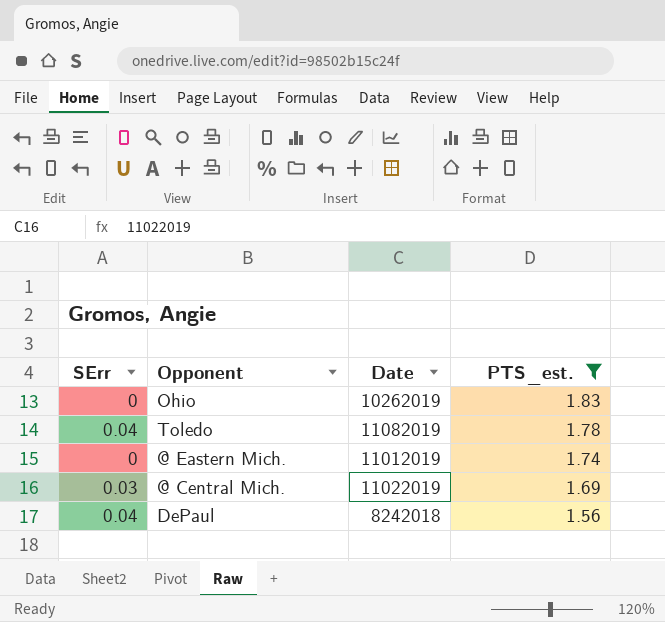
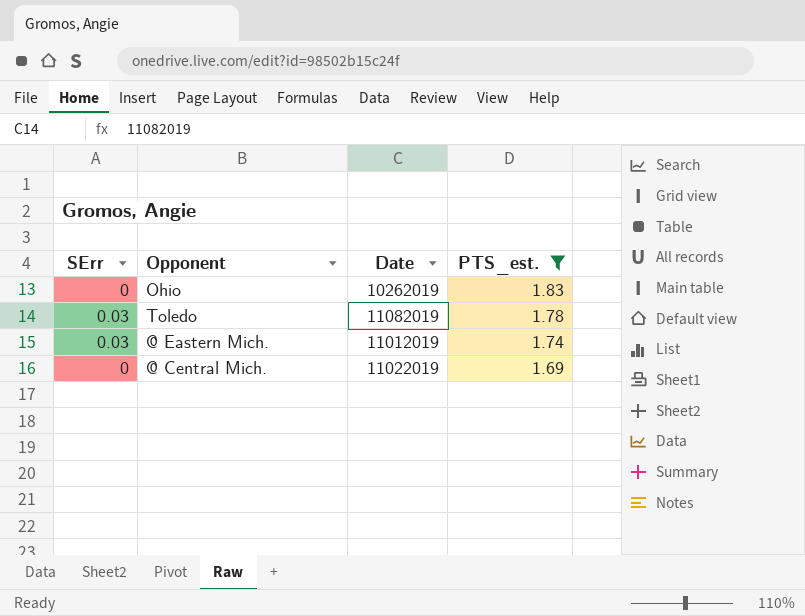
row DePaul: 0.04 | 8242018 | 1.56 -> none
Toledo | SErr: 0.04 -> 0.03
@ Eastern Mich. | SErr: 0 -> 0.03
@ Central Mich. | SErr: 0.03 -> 0

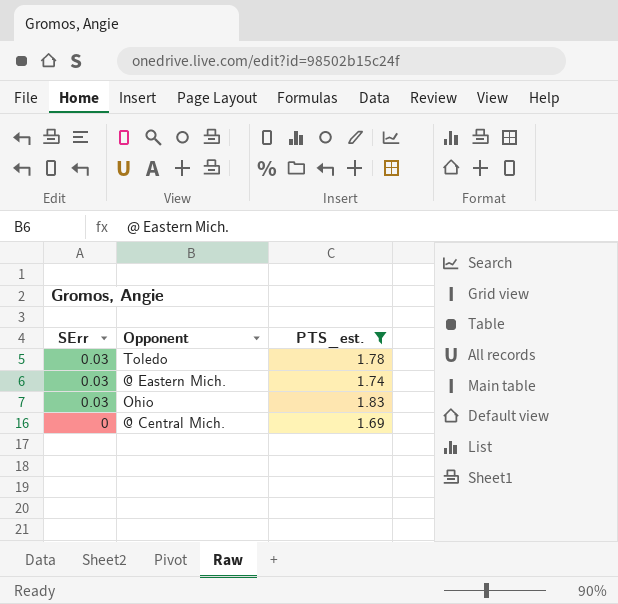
row order: PTS_est. descending -> SErr descending
column Date | position: 3 -> none
Ohio | SErr: 0 -> 0.03

